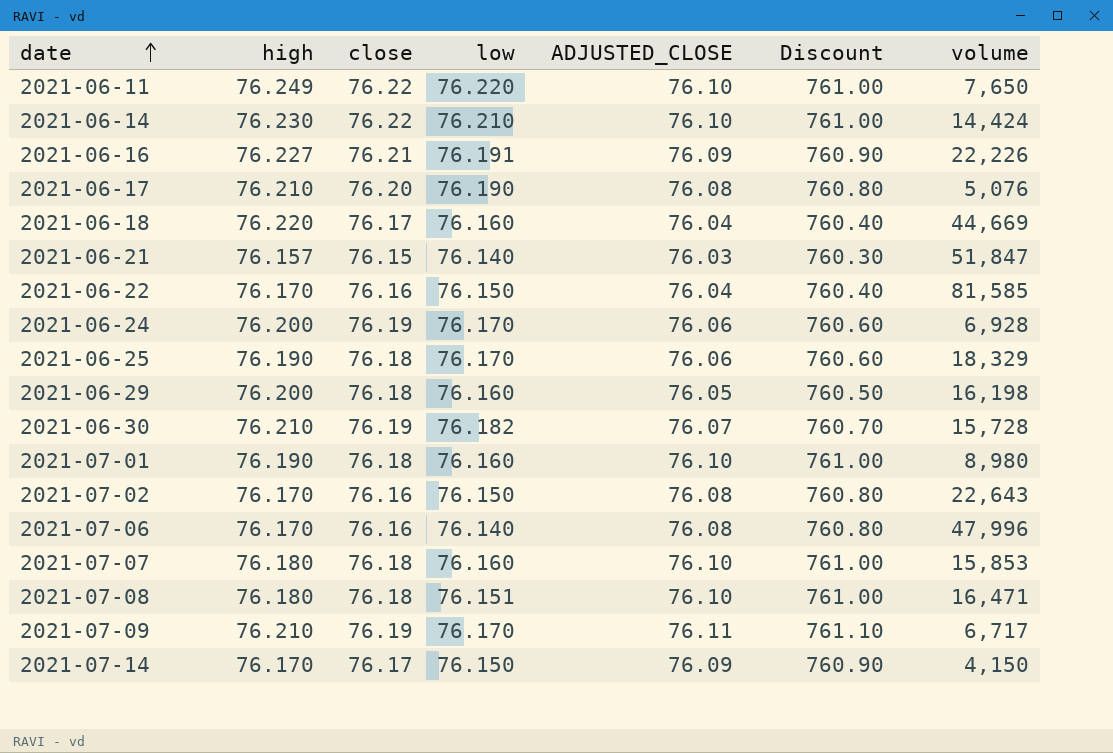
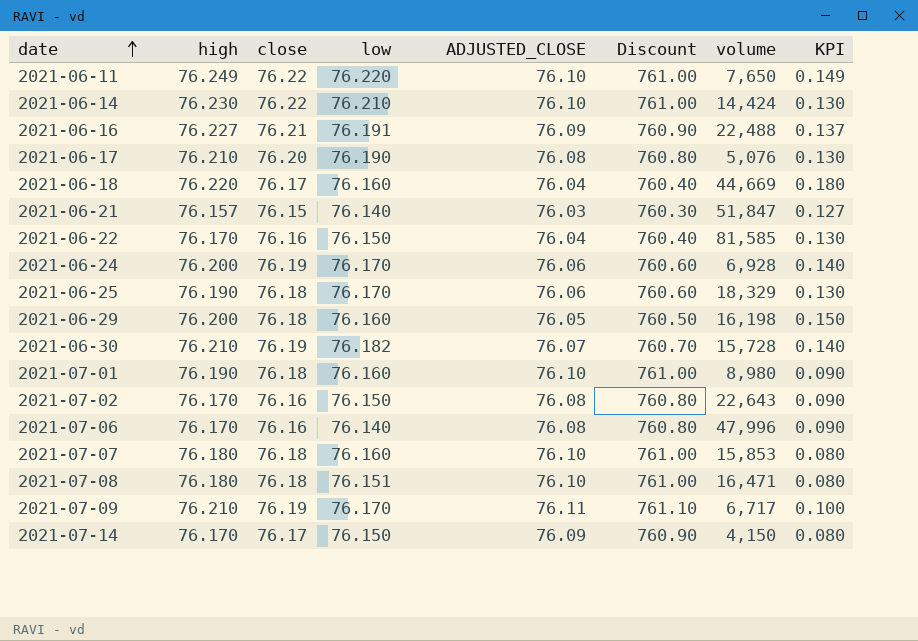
column KPI | formula: none -> [high] - [ADJUSTED_CLOSE]
2021-06-16 | volume: 22,226 -> 22,488

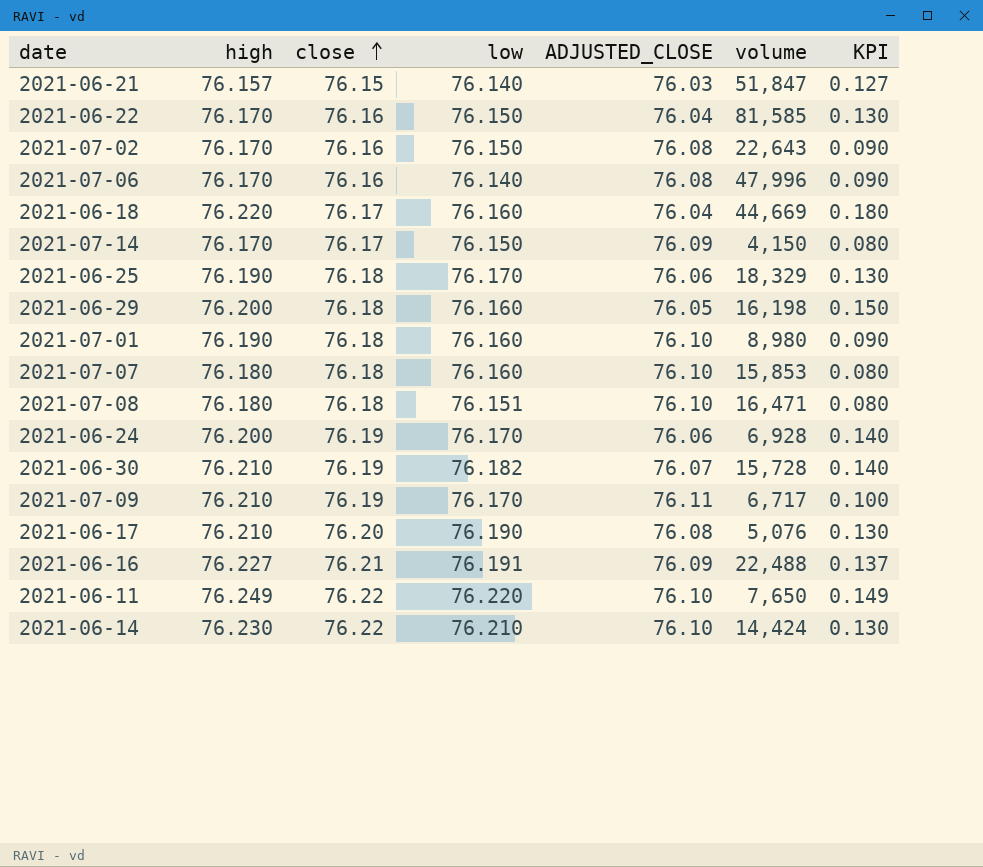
row order: date ascending -> close ascending
column Discount | formula: [ADJUSTED_CLOSE] * 10 -> none

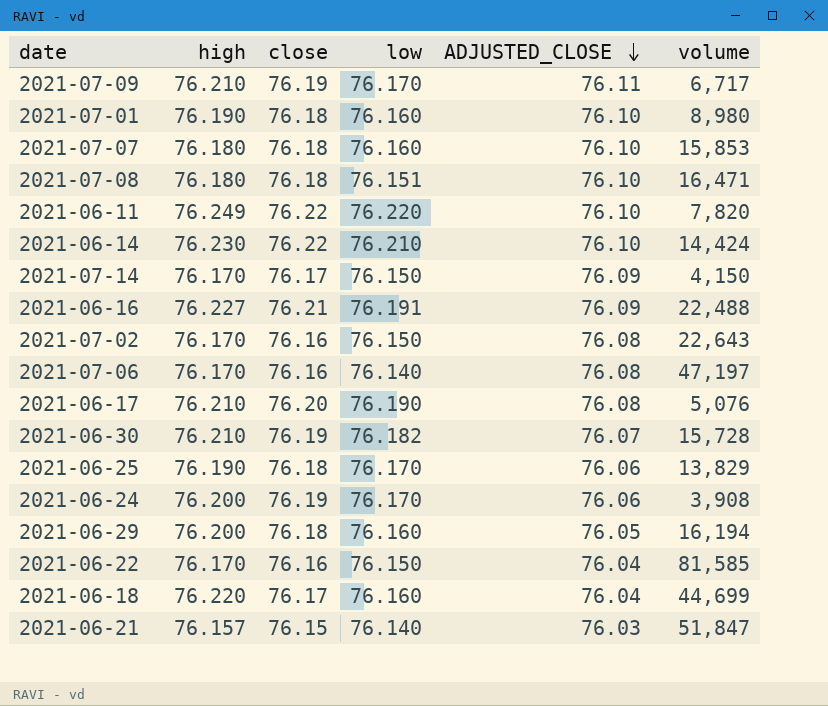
row order: close ascending -> ADJUSTED_CLOSE descending
column KPI | formula: [high] - [ADJUSTED_CLOSE] -> none
2021-06-11 | volume: 7,650 -> 7,820
2021-07-06 | volume: 47,996 -> 47,197
2021-06-25 | volume: 18,329 -> 13,829
2021-06-24 | volume: 6,928 -> 3,908
2021-06-29 | volume: 16,198 -> 16,194
2021-06-18 | volume: 44,669 -> 44,699

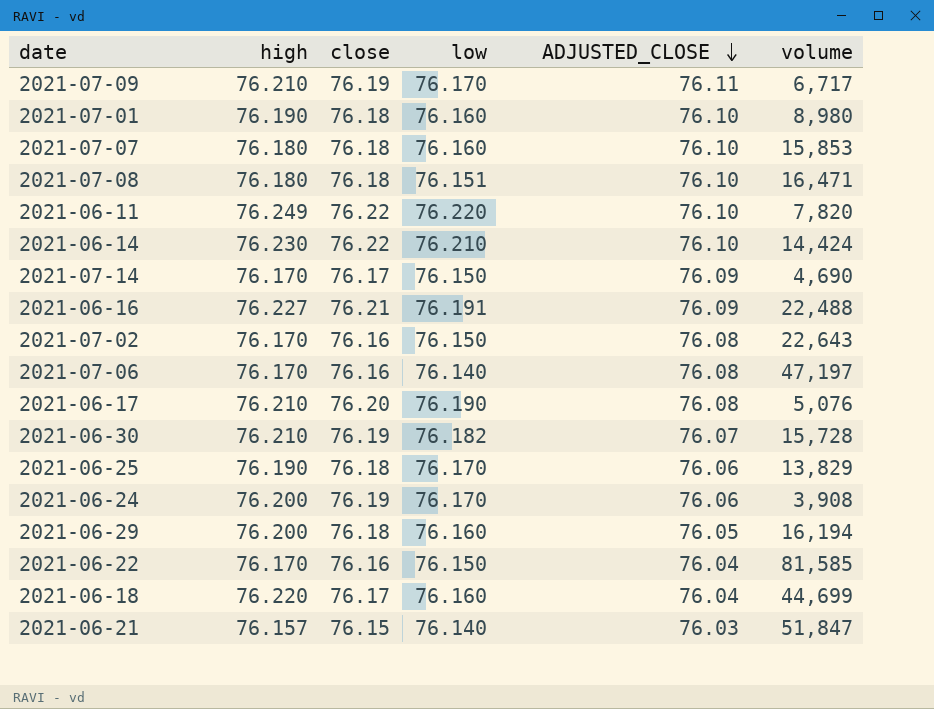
2021-07-14 | volume: 4,150 -> 4,690

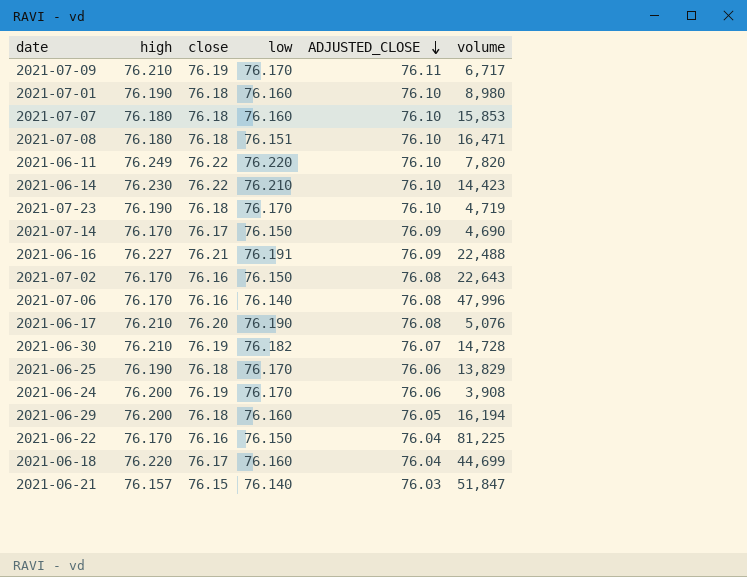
2021-06-14 | volume: 14,424 -> 14,423
row 2021-07-23: none -> 76.190 | 76.18 | 76.170 | 76.10 | 4,719
2021-07-06 | volume: 47,197 -> 47,996
2021-06-30 | volume: 15,728 -> 14,728
2021-06-22 | volume: 81,585 -> 81,225

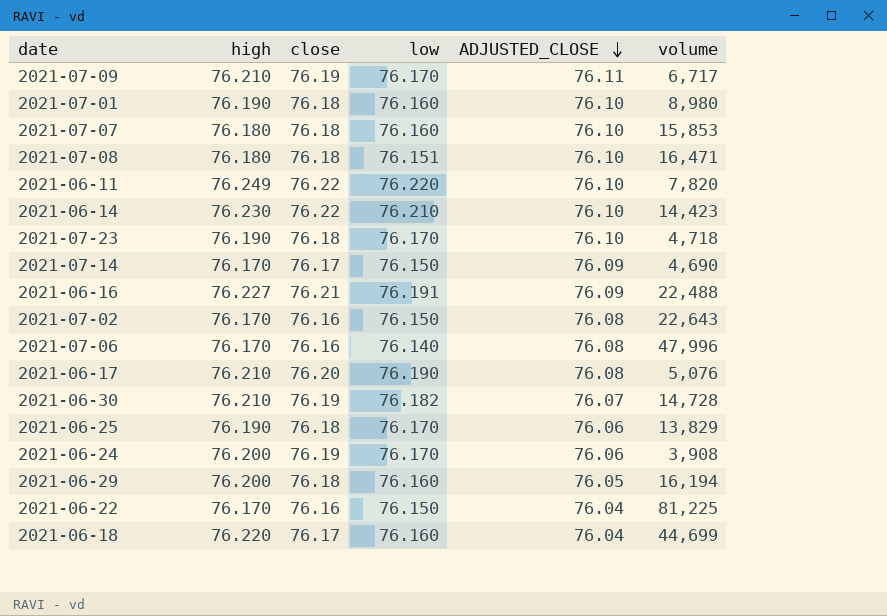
row 2021-06-21: 76.157 | 76.15 | 76.140 | 76.03 | 51,847 -> none
2021-07-23 | volume: 4,719 -> 4,718

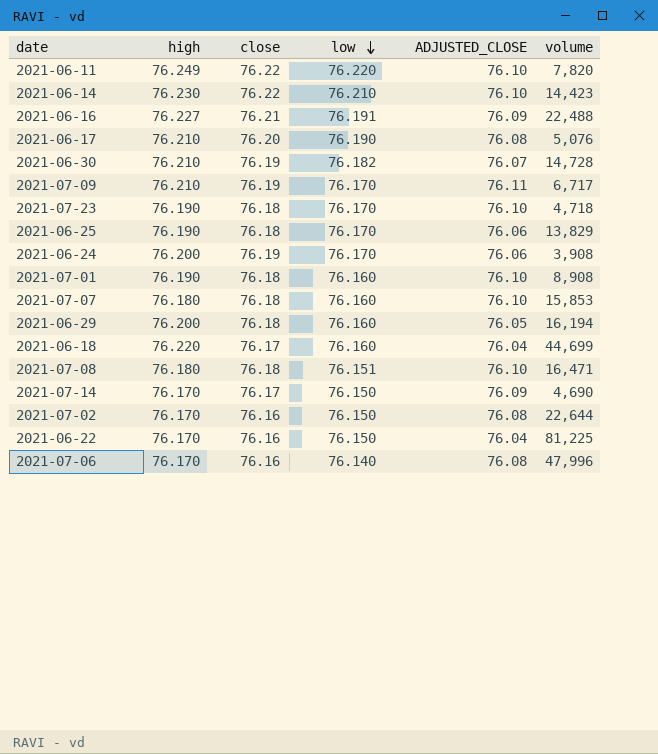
row order: ADJUSTED_CLOSE descending -> low descending
2021-07-01 | volume: 8,980 -> 8,908
2021-07-02 | volume: 22,643 -> 22,644

